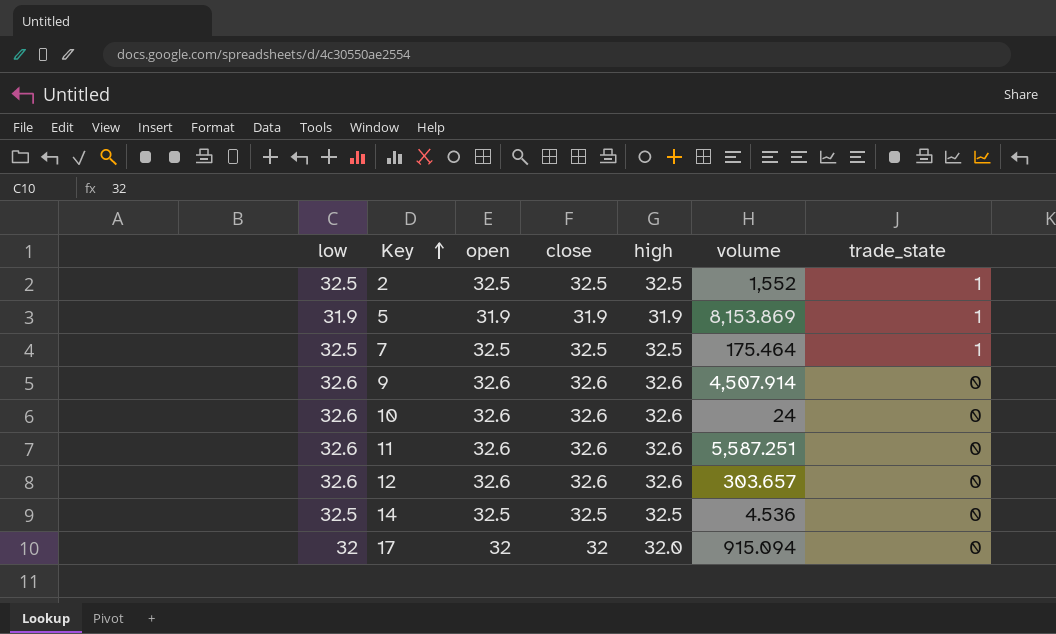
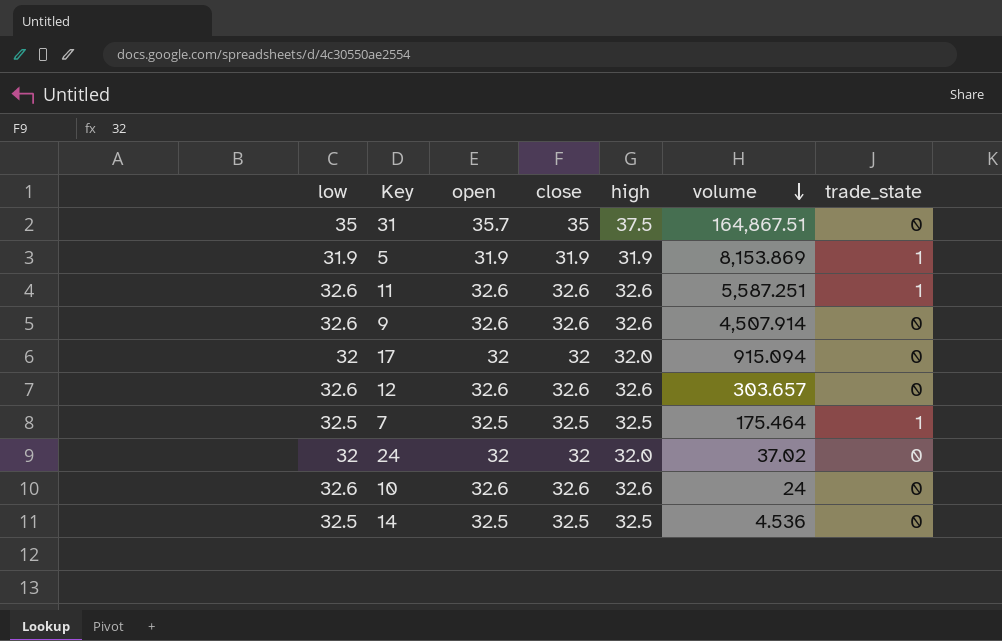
row order: Key ascending -> volume descending
row 2: 32.5 | 32.5 | 32.5 | 32.5 | 1,552 | 1 -> none
row 31: none -> 35 | 35.7 | 35 | 37.5 | 164,867.51 | 0
11 | trade_state: 0 -> 1
row 24: none -> 32 | 32 | 32 | 32.0 | 37.02 | 0

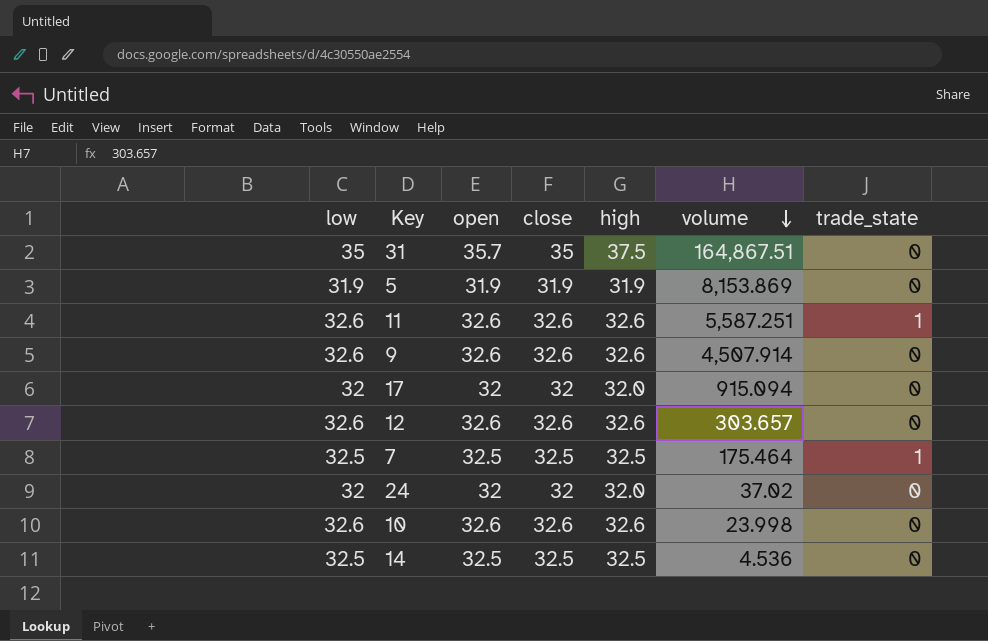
5 | trade_state: 1 -> 0
10 | volume: 24 -> 23.998

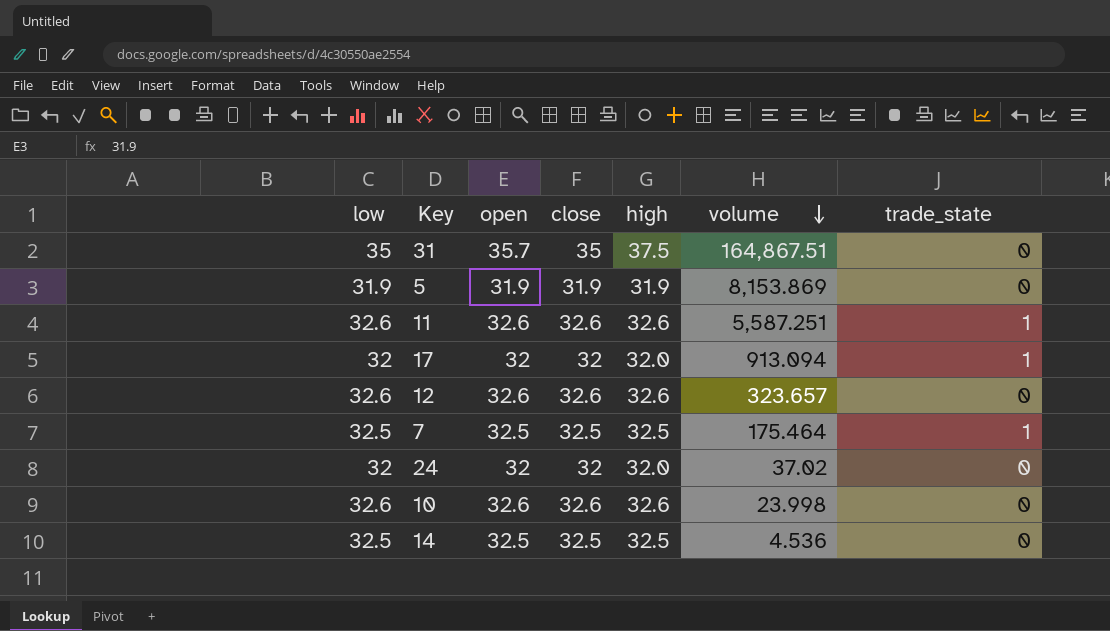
row 9: 32.6 | 32.6 | 32.6 | 32.6 | 4,507.914 | 0 -> none
17 | volume: 915.094 -> 913.094
17 | trade_state: 0 -> 1
12 | volume: 303.657 -> 323.657

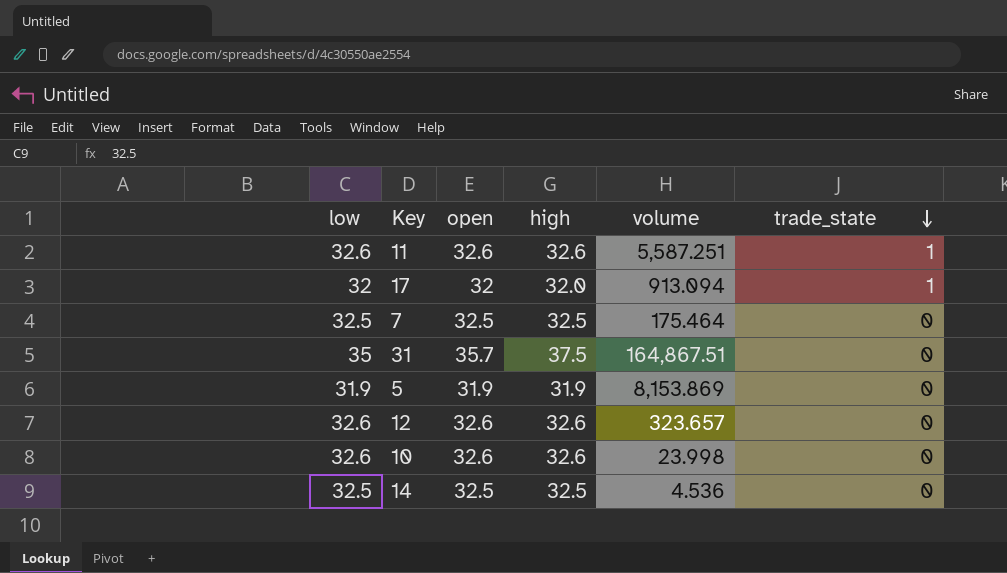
row order: volume descending -> trade_state descending
column close | position: 4 -> none
row 24: 32 | 32 | 32 | 32.0 | 37.02 | 0 -> none
7 | trade_state: 1 -> 0

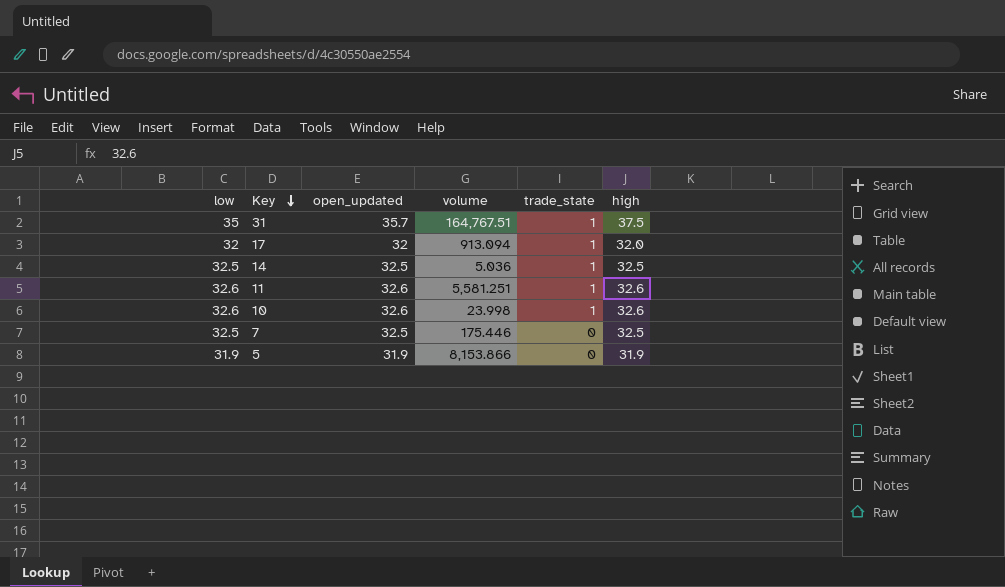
row order: trade_state descending -> Key descending
column name: open -> open_updated
column high | position: 4 -> 6
row 12: 32.6 | 32.6 | 32.6 | 323.657 | 0 -> none
31 | volume: 164,867.51 -> 164,767.51
31 | trade_state: 0 -> 1
14 | volume: 4.536 -> 5.036
14 | trade_state: 0 -> 1
11 | volume: 5,587.251 -> 5,581.251
10 | trade_state: 0 -> 1
7 | volume: 175.464 -> 175.446
5 | volume: 8,153.869 -> 8,153.866

